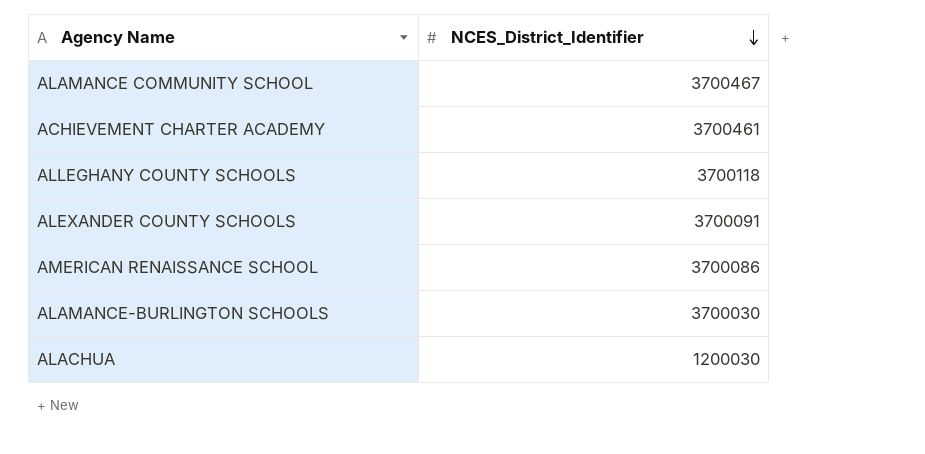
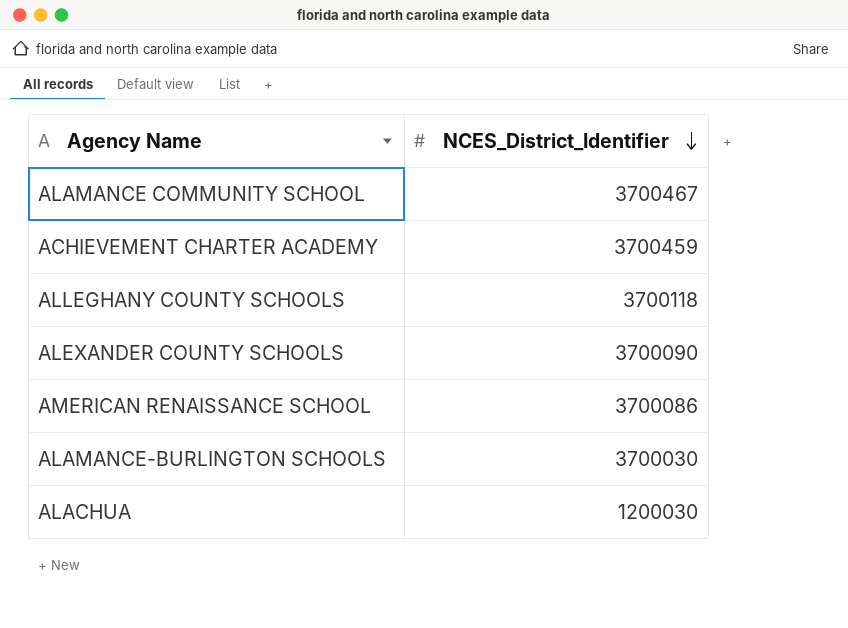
ACHIEVEMENT CHARTER ACADEMY | NCES_District_Identifier: 3700461 -> 3700459
ALEXANDER COUNTY SCHOOLS | NCES_District_Identifier: 3700091 -> 3700090

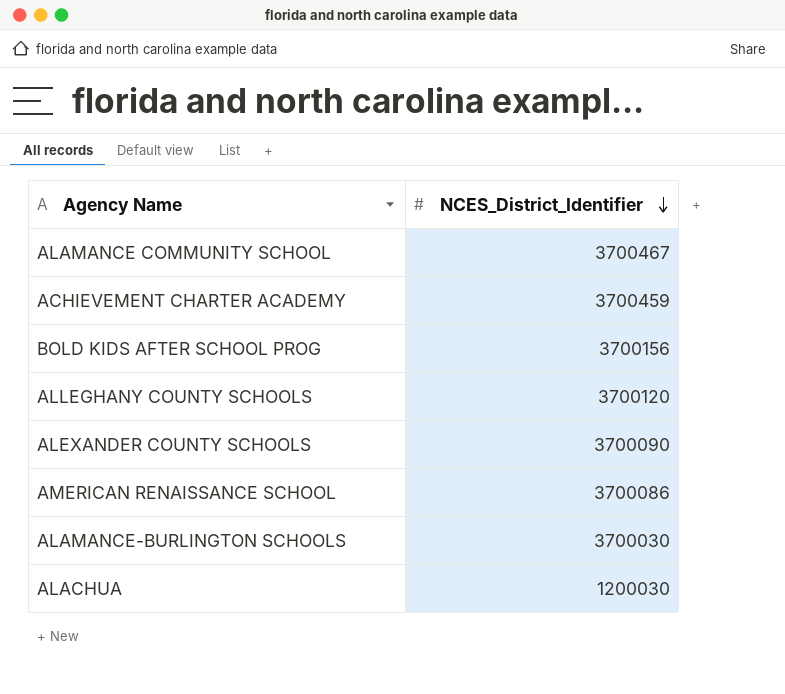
row BOLD KIDS AFTER SCHOOL PROG: none -> 3700156
ALLEGHANY COUNTY SCHOOLS | NCES_District_Identifier: 3700118 -> 3700120

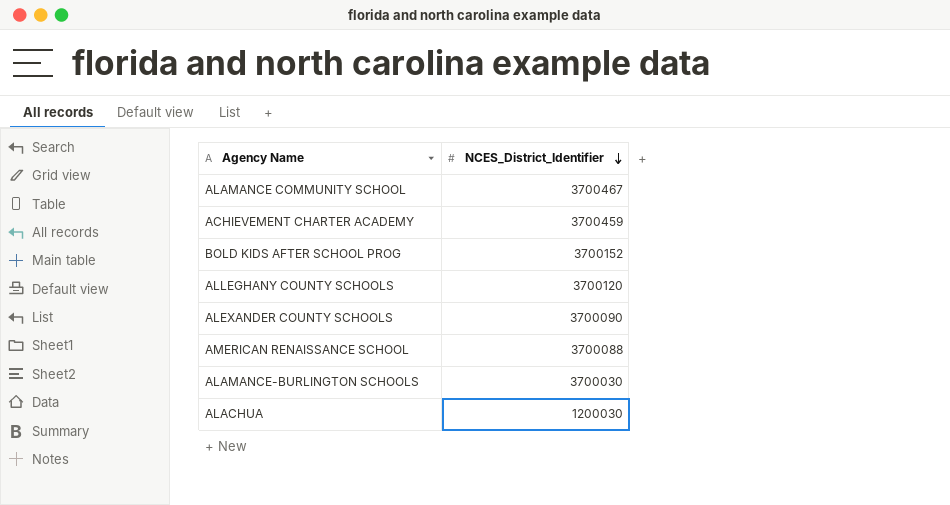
BOLD KIDS AFTER SCHOOL PROG | NCES_District_Identifier: 3700156 -> 3700152
AMERICAN RENAISSANCE SCHOOL | NCES_District_Identifier: 3700086 -> 3700088

